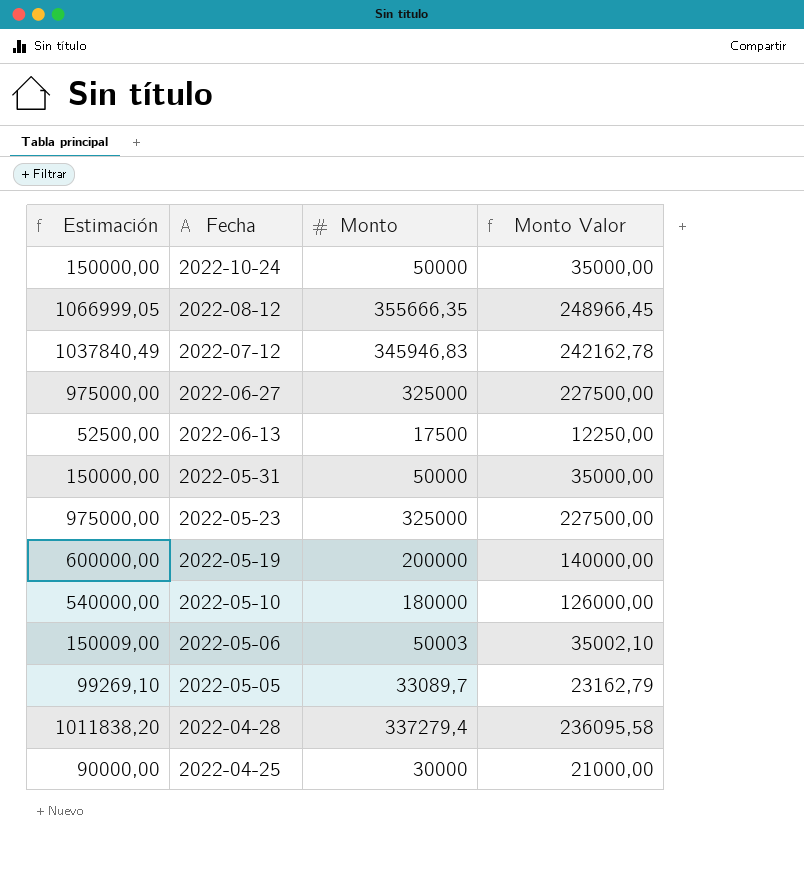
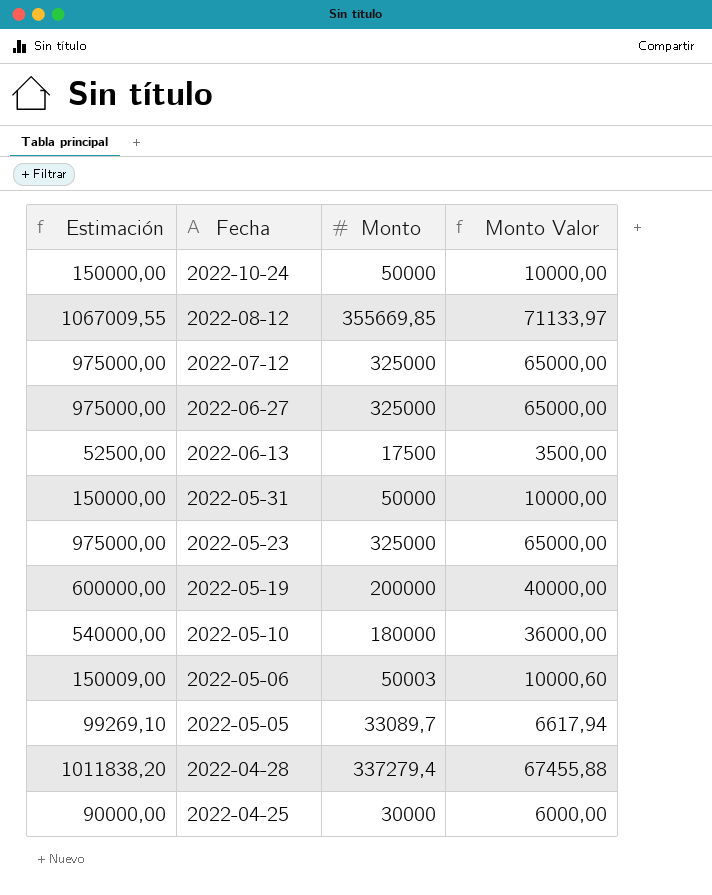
column Monto Valor | formula: [Monto] * 0,7 -> [Monto] * 0,2
2022-08-12 | Estimación: 1066999,05 -> 1067009,55
2022-08-12 | Monto: 355666,35 -> 355669,85
2022-07-12 | Estimación: 1037840,49 -> 975000,00
2022-07-12 | Monto: 345946,83 -> 325000

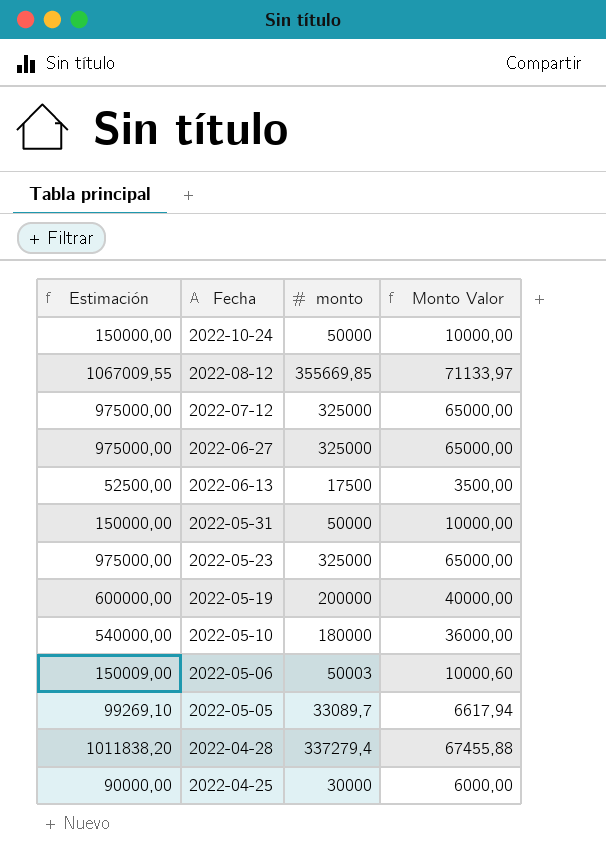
column name: Monto -> monto

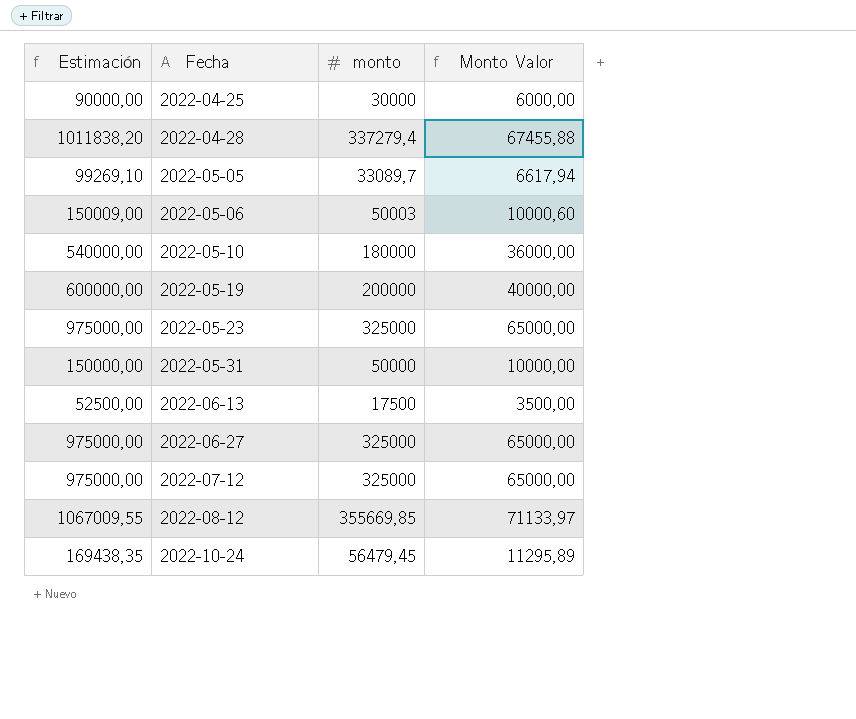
row order: Fecha descending -> Fecha ascending
2022-10-24 | Estimación: 150000,00 -> 169438,35
2022-10-24 | monto: 50000 -> 56479,45
2022-10-24 | Monto Valor: 10000,00 -> 11295,89

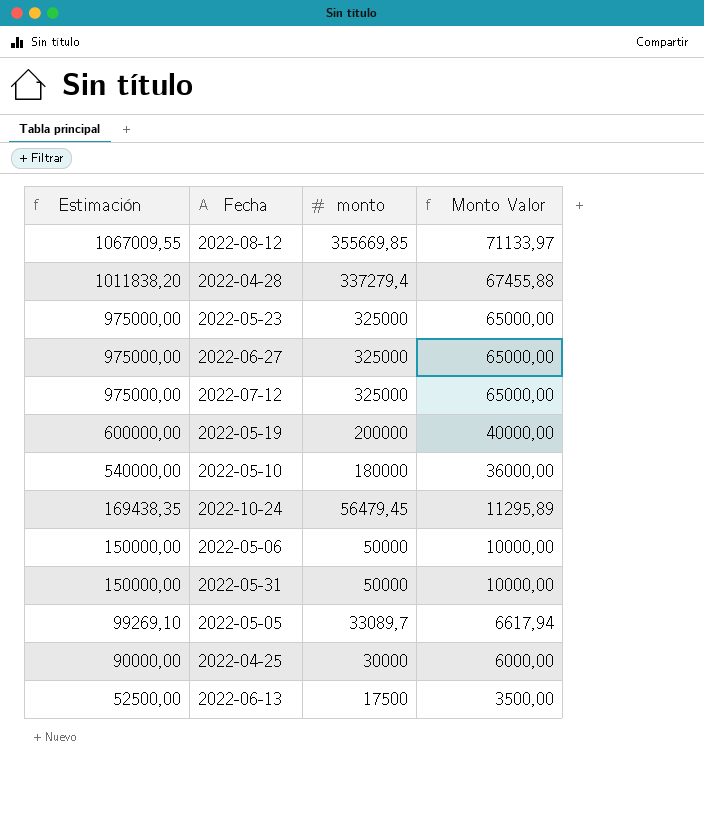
row order: Fecha ascending -> Estimación descending
2022-05-06 | Estimación: 150009,00 -> 150000,00
2022-05-06 | monto: 50003 -> 50000
2022-05-06 | Monto Valor: 10000,60 -> 10000,00

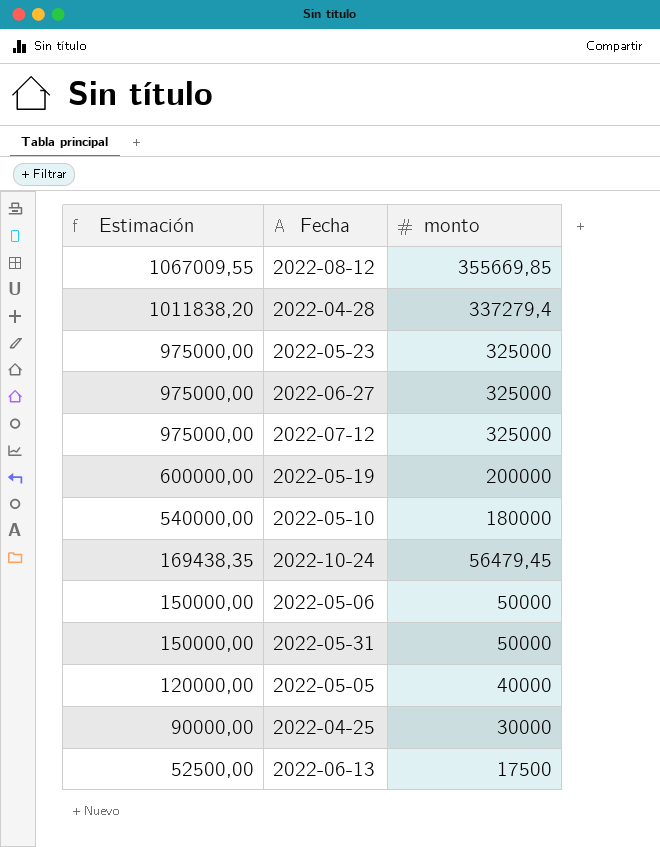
column Monto Valor | formula: [monto] * 0,2 -> none
2022-05-05 | Estimación: 99269,10 -> 120000,00
2022-05-05 | monto: 33089,7 -> 40000

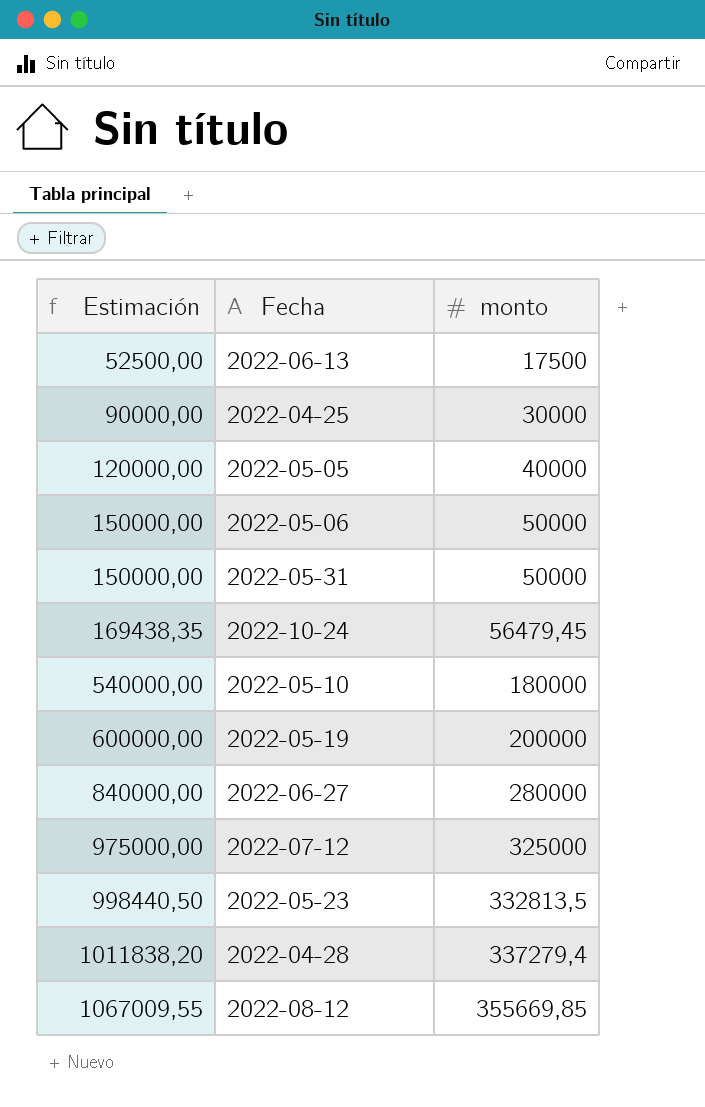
row order: Estimación descending -> Estimación ascending
2022-06-27 | Estimación: 975000,00 -> 840000,00
2022-06-27 | monto: 325000 -> 280000
2022-05-23 | Estimación: 975000,00 -> 998440,50
2022-05-23 | monto: 325000 -> 332813,5

